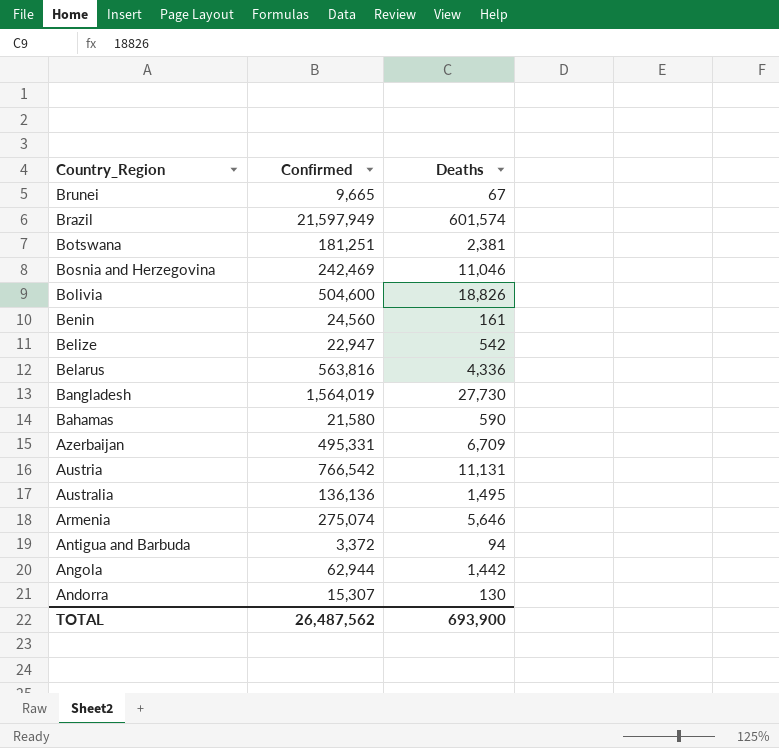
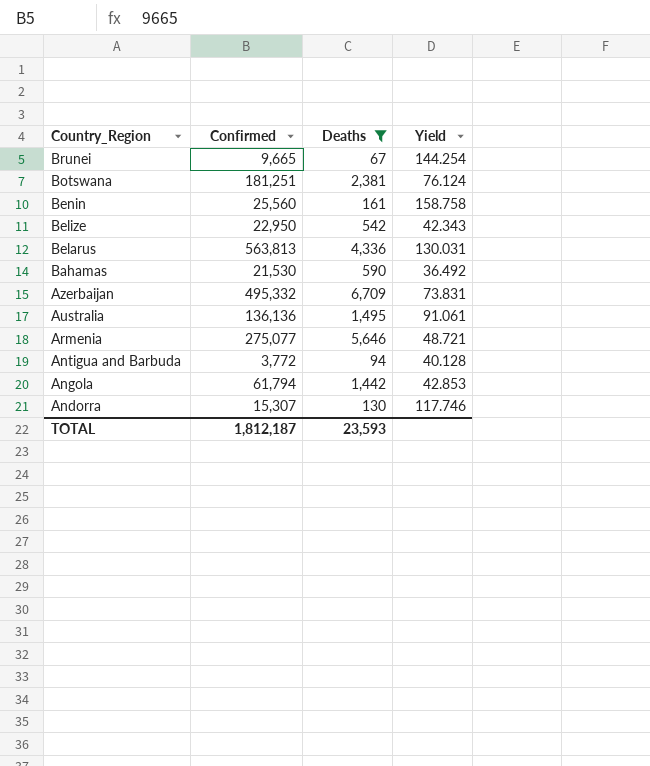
filter: none -> Deaths <= 6,709
column Yield | formula: none -> [Confirmed] / [Deaths]
Benin | Confirmed: 24,560 -> 25,560
Belize | Confirmed: 22,947 -> 22,950
Belarus | Confirmed: 563,816 -> 563,813
Bahamas | Confirmed: 21,580 -> 21,530
Azerbaijan | Confirmed: 495,331 -> 495,332
Armenia | Confirmed: 275,074 -> 275,077
Antigua and Barbuda | Confirmed: 3,372 -> 3,772
Angola | Confirmed: 62,944 -> 61,794
TOTAL | Confirmed: 26,487,562 -> 1,812,187
TOTAL | Deaths: 693,900 -> 23,593

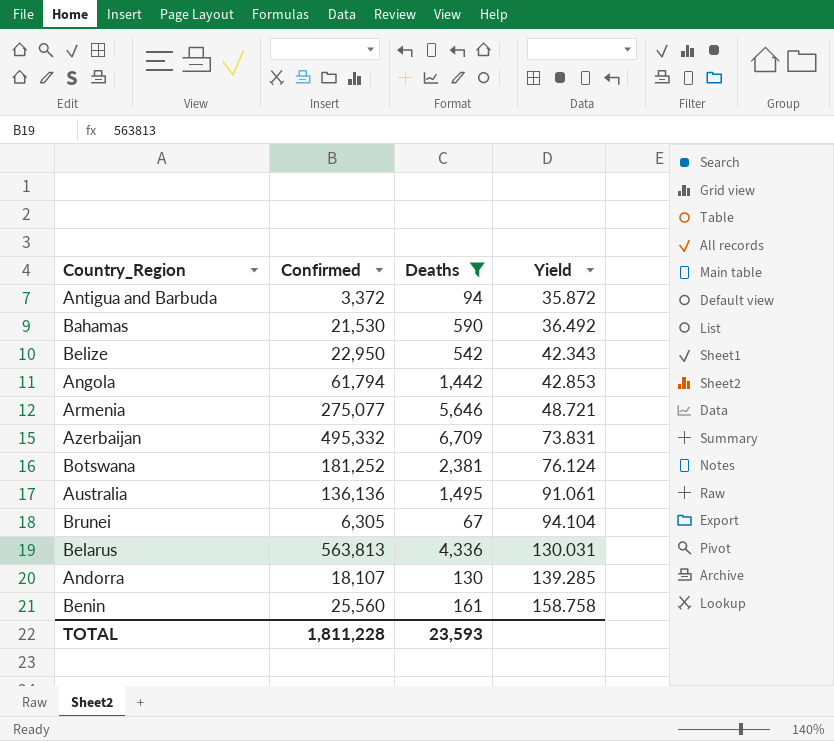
row order: Country_Region descending -> Yield ascending
Antigua and Barbuda | Confirmed: 3,772 -> 3,372
Antigua and Barbuda | Yield: 40.128 -> 35.872
Botswana | Confirmed: 181,251 -> 181,252
Brunei | Confirmed: 9,665 -> 6,305
Brunei | Yield: 144.254 -> 94.104
Andorra | Confirmed: 15,307 -> 18,107
Andorra | Yield: 117.746 -> 139.285
TOTAL | Confirmed: 1,812,187 -> 1,811,228

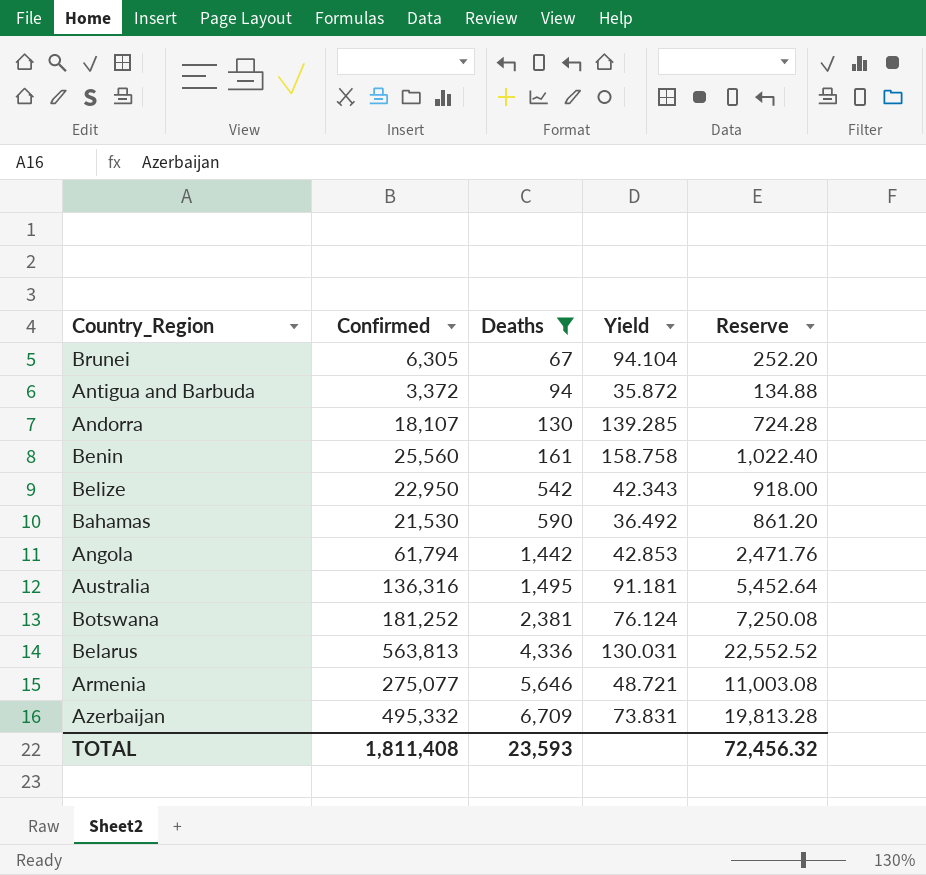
row order: Yield ascending -> Deaths ascending
column Reserve | formula: none -> [Confirmed] * 0.04
Australia | Confirmed: 136,136 -> 136,316
Australia | Yield: 91.061 -> 91.181
TOTAL | Confirmed: 1,811,228 -> 1,811,408

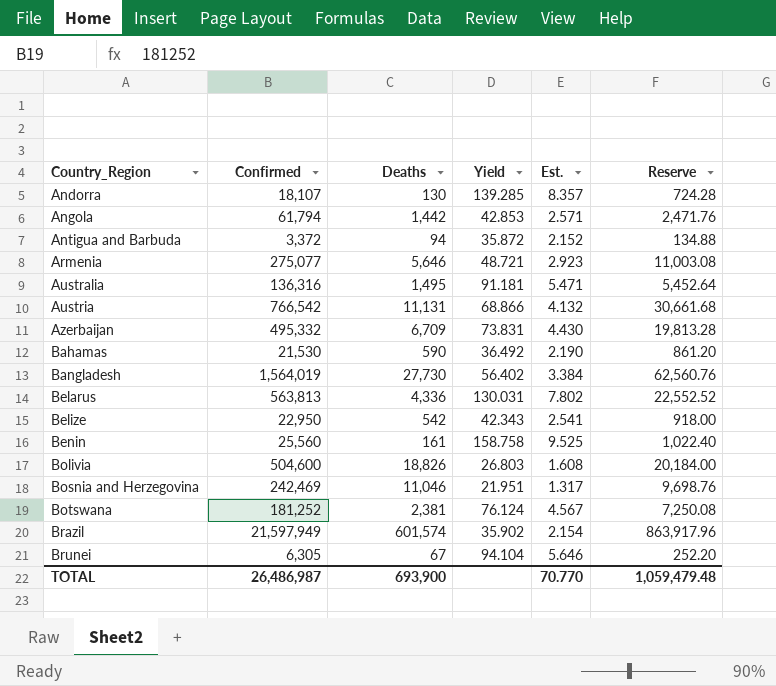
filter: Deaths <= 6,709 -> none
row order: Deaths ascending -> Country_Region ascending
column Est. | formula: none -> [Yield] * 0.06
TOTAL | Confirmed: 1,811,408 -> 26,486,987
TOTAL | Deaths: 23,593 -> 693,900
TOTAL | Reserve: 72,456.32 -> 1,059,479.48

